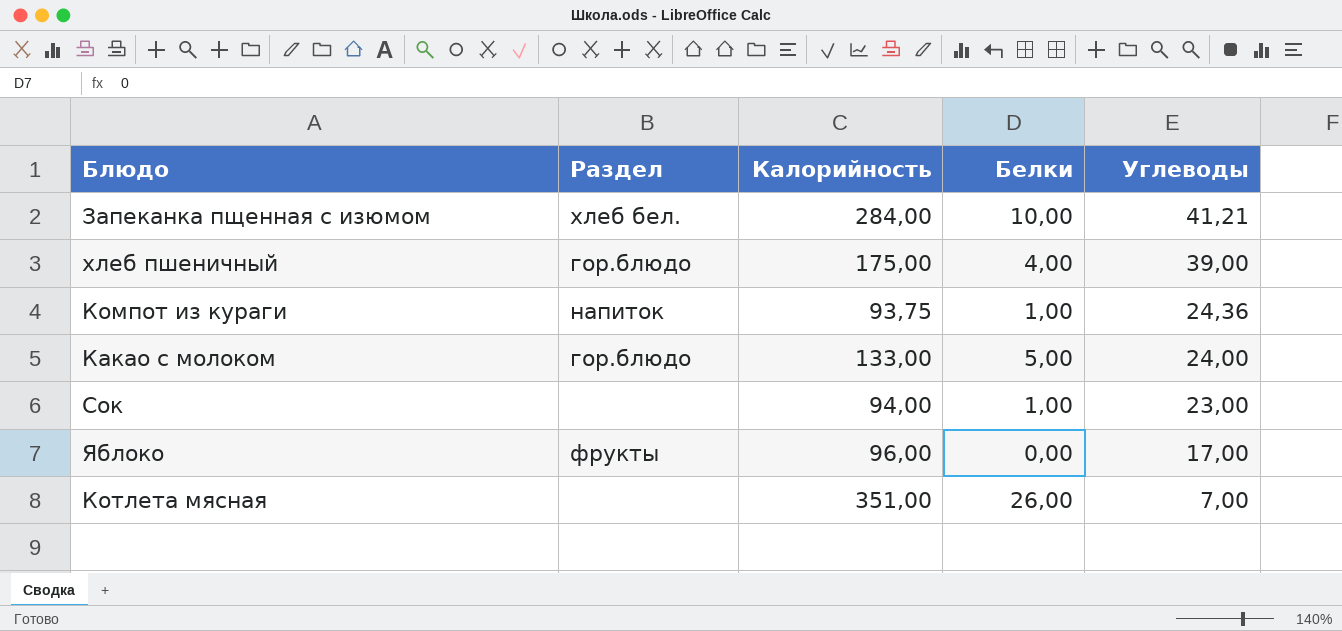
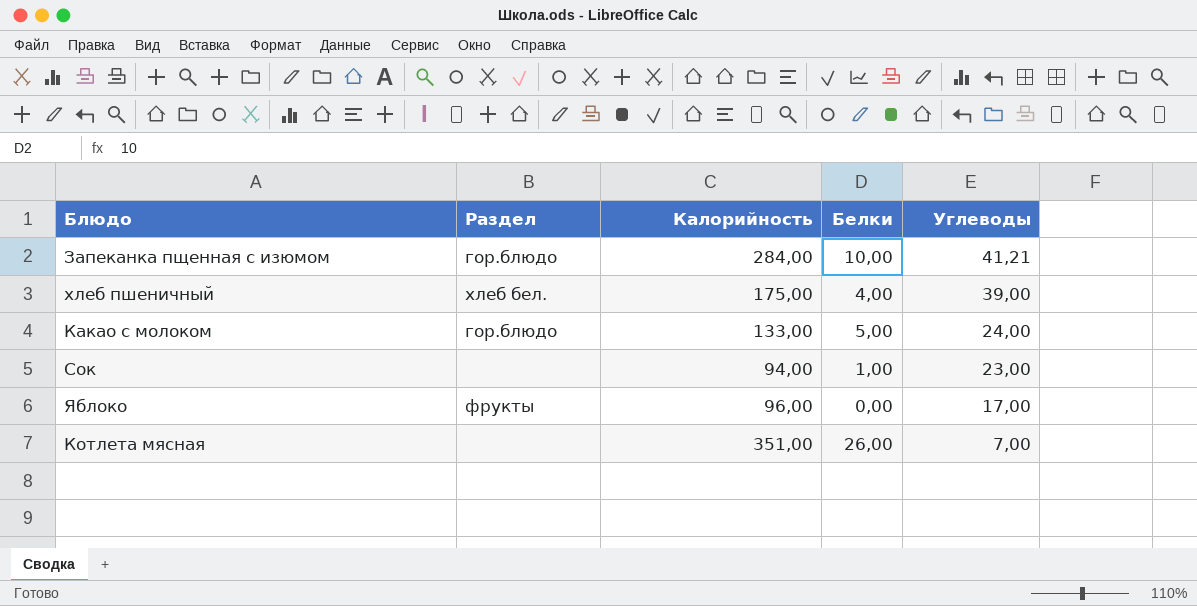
row Компот из кураги: напиток | 93,75 | 1,00 | 24,36 -> none
Запеканка пщенная с изюмом | Раздел: хлеб бел. -> гор.блюдо
хлеб пшеничный | Раздел: гор.блюдо -> хлеб бел.

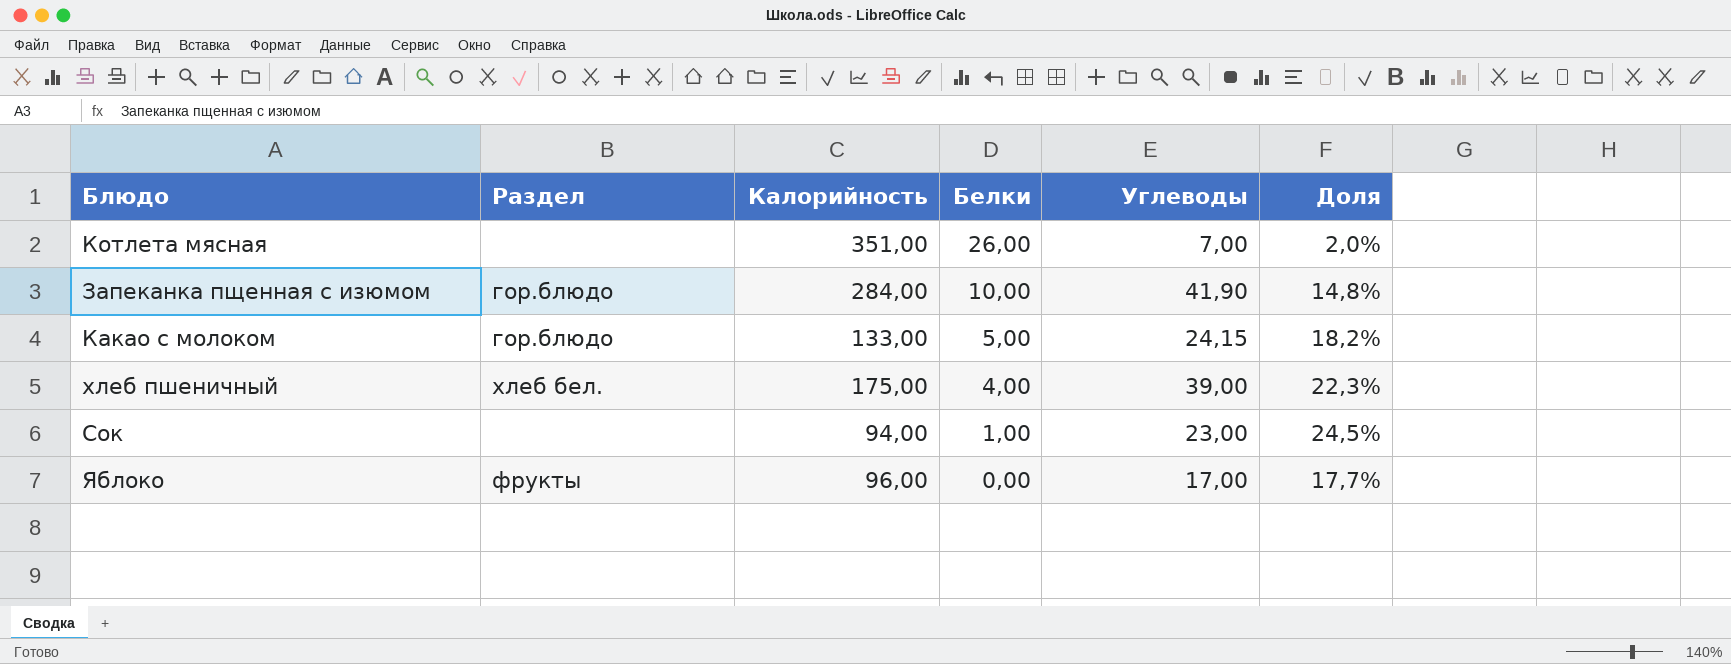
row order: Углеводы descending -> Белки descending
column Доля | formula: none -> [Углеводы] / [Калорийность]
Запеканка пщенная с изюмом | Углеводы: 41,21 -> 41,90
Какао с молоком | Углеводы: 24,00 -> 24,15

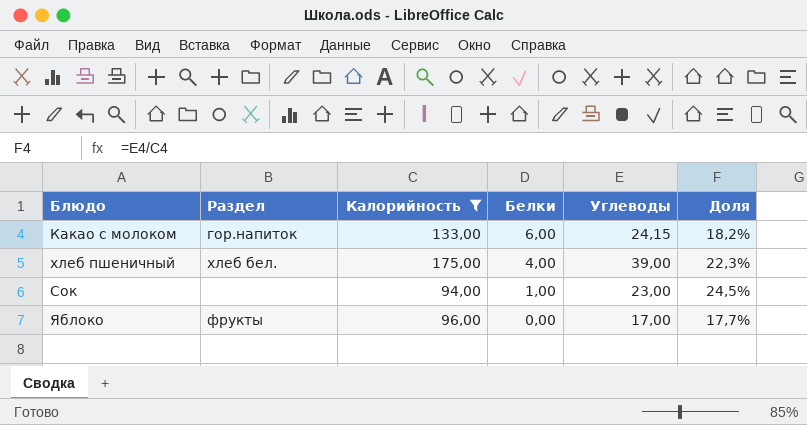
filter: none -> Калорийность <= 175,00
Какао с молоком | Раздел: гор.блюдо -> гор.напиток
Какао с молоком | Белки: 5,00 -> 6,00

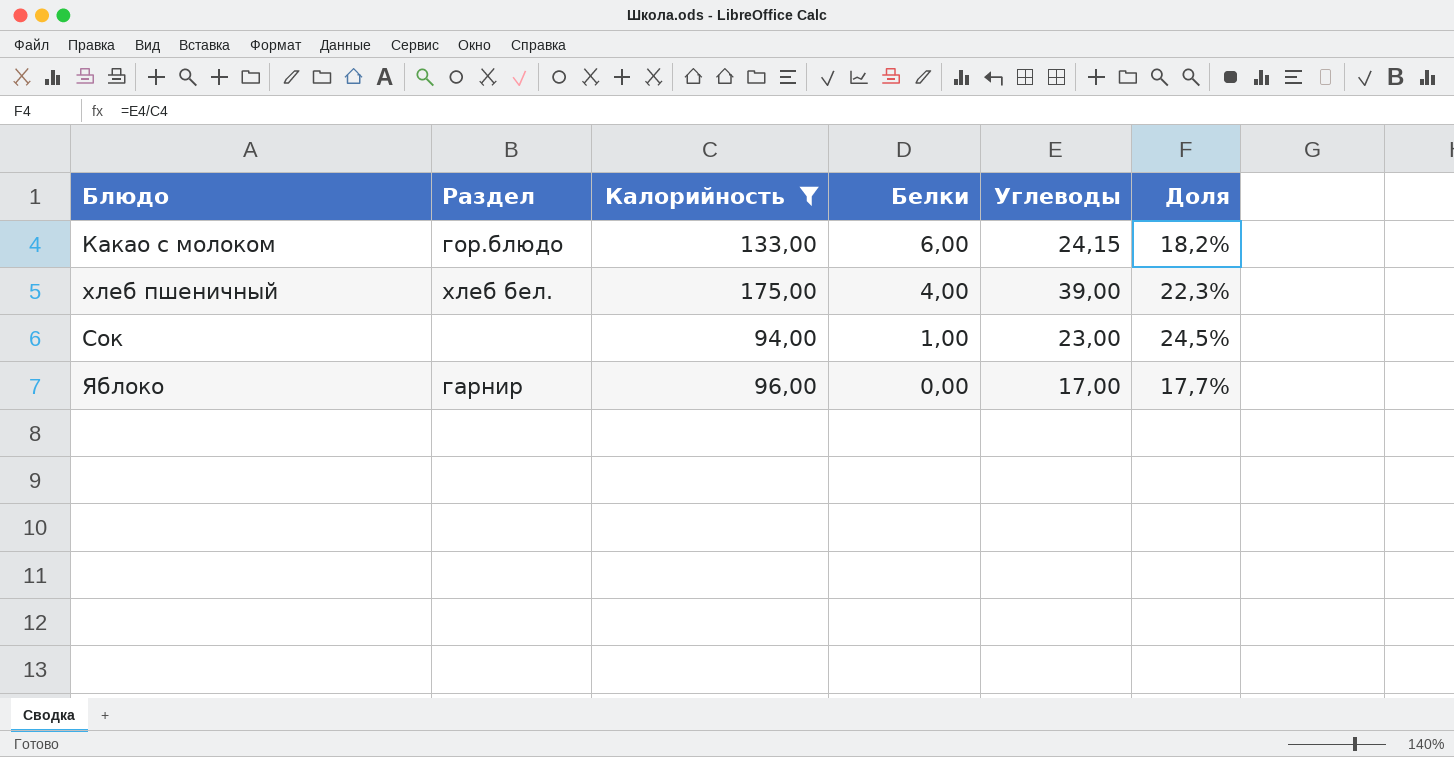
Какао с молоком | Раздел: гор.напиток -> гор.блюдо
Яблоко | Раздел: фрукты -> гарнир

